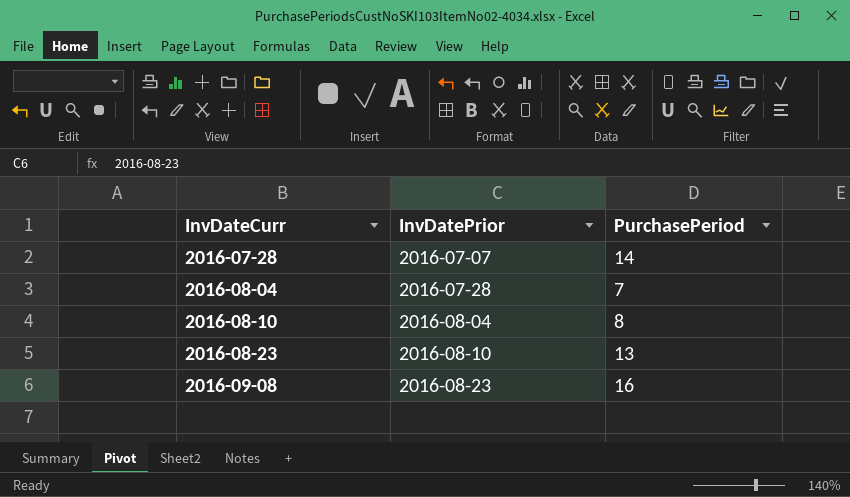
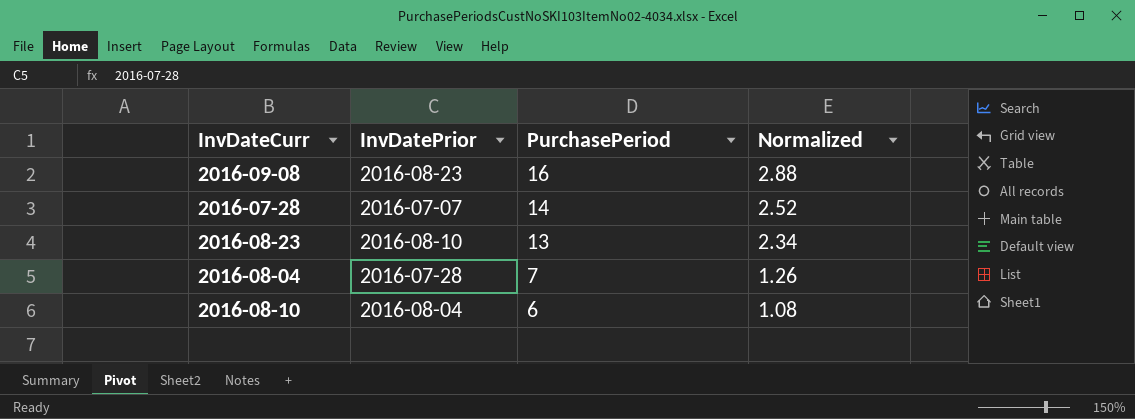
row order: InvDateCurr ascending -> PurchasePeriod descending
column Normalized | formula: none -> [PurchasePeriod] * 0.18
2016-08-10 | PurchasePeriod: 8 -> 6

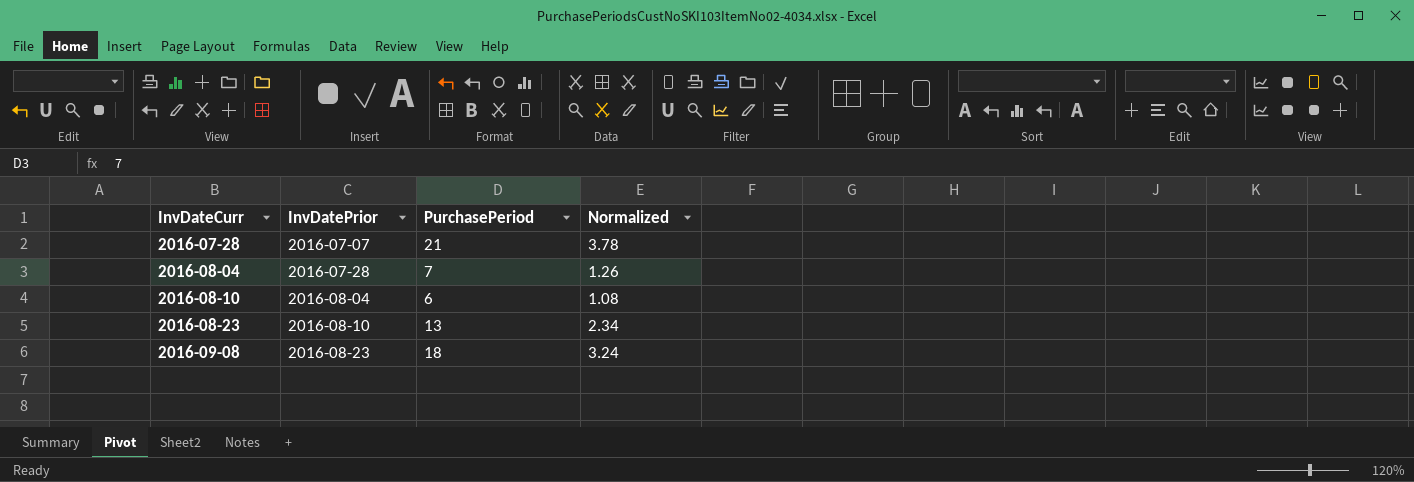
row order: PurchasePeriod descending -> InvDateCurr ascending
2016-07-28 | PurchasePeriod: 14 -> 21
2016-07-28 | Normalized: 2.52 -> 3.78
2016-09-08 | PurchasePeriod: 16 -> 18
2016-09-08 | Normalized: 2.88 -> 3.24

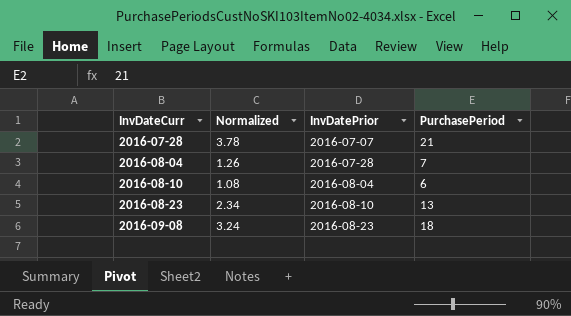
column Normalized | position: 4 -> 2

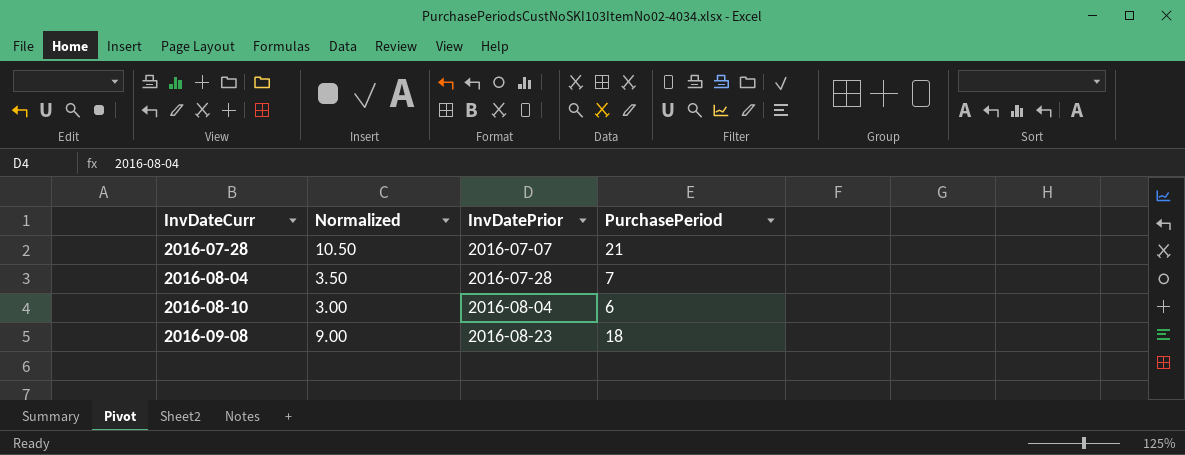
column Normalized | formula: [PurchasePeriod] * 0.18 -> [PurchasePeriod] * 0.5
row 2016-08-23: 2.34 | 2016-08-10 | 13 -> none

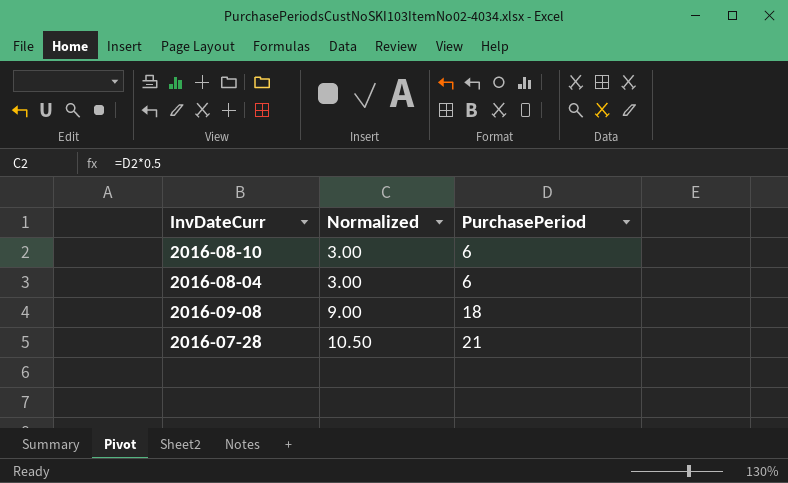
row order: InvDateCurr ascending -> Normalized ascending
column InvDatePrior | position: 3 -> none
2016-08-04 | Normalized: 3.50 -> 3.00
2016-08-04 | PurchasePeriod: 7 -> 6

